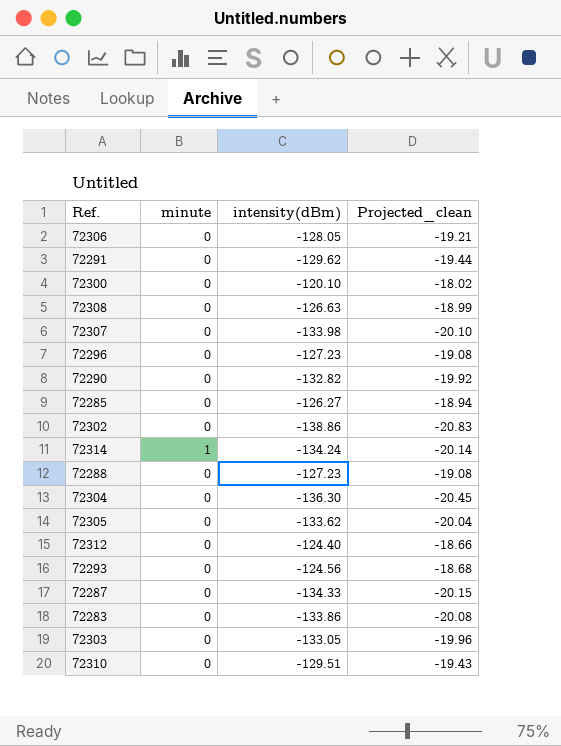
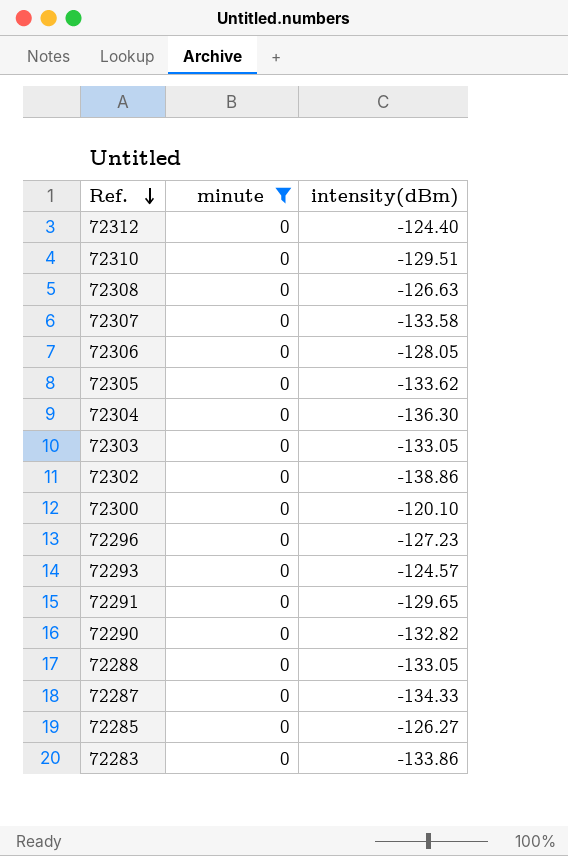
filter: none -> minute = 0
row order: none -> Ref. descending
column Projected_clean | formula: [intensity(dBm)] * 0.15 -> none
72307 | intensity(dBm): -133.98 -> -133.58
72293 | intensity(dBm): -124.56 -> -124.57
72291 | intensity(dBm): -129.62 -> -129.65
72288 | intensity(dBm): -127.23 -> -133.05

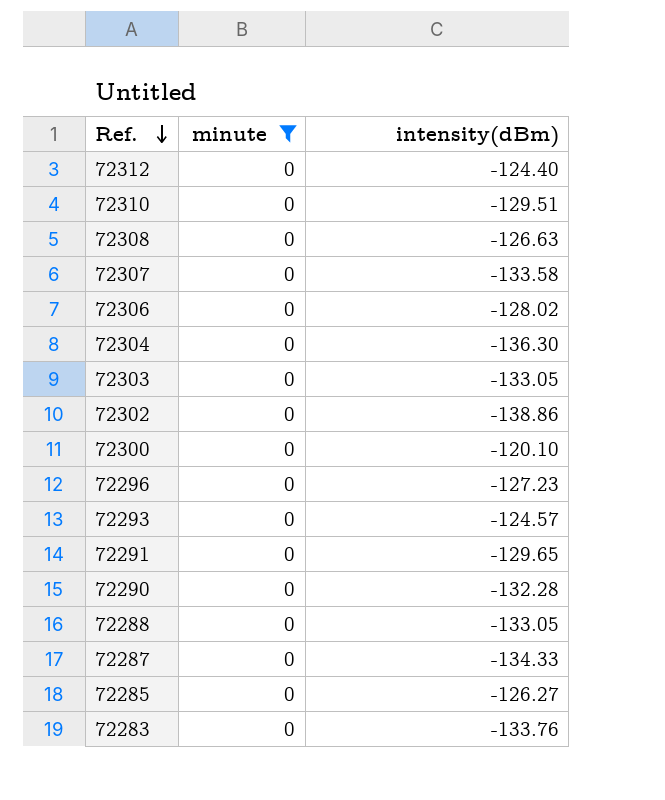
row 72305: 0 | -133.62 -> none
72306 | intensity(dBm): -128.05 -> -128.02
72290 | intensity(dBm): -132.82 -> -132.28
72283 | intensity(dBm): -133.86 -> -133.76

